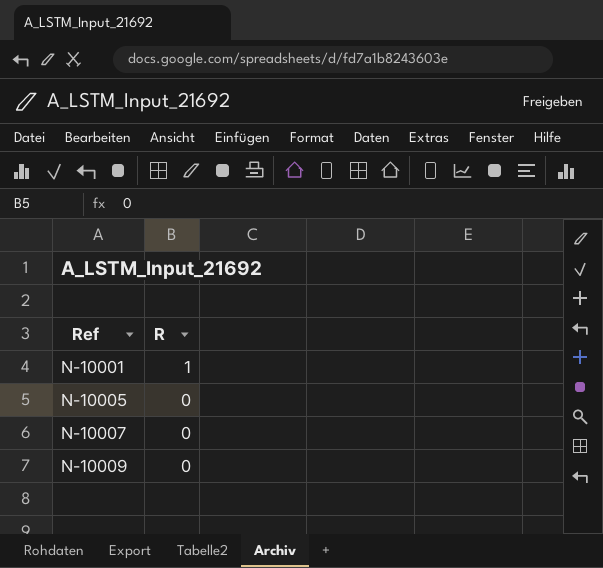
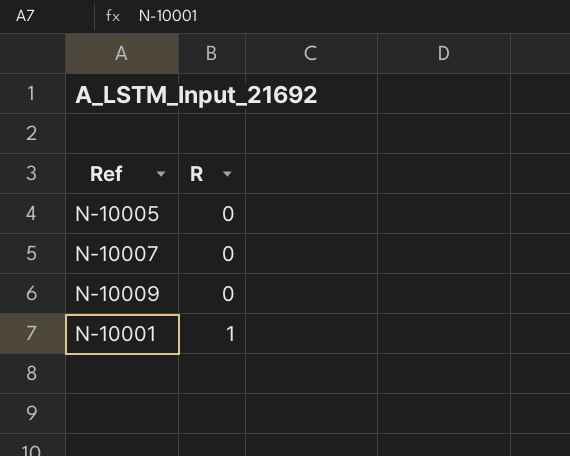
row order: Ref ascending -> R ascending

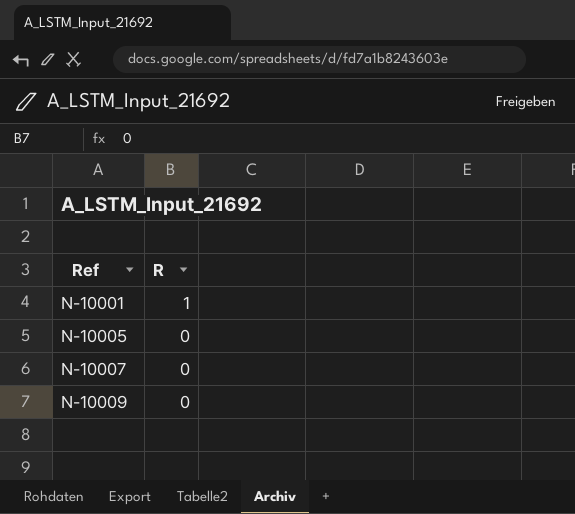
row order: R ascending -> Ref ascending

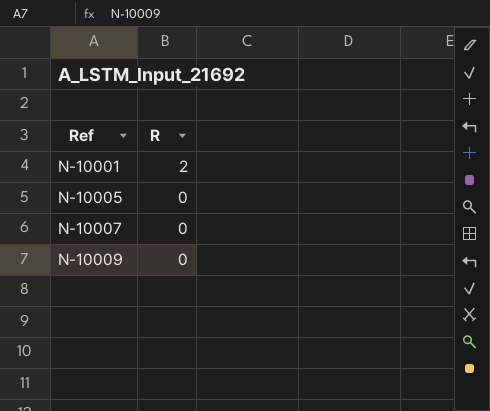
N-10001 | R: 1 -> 2

